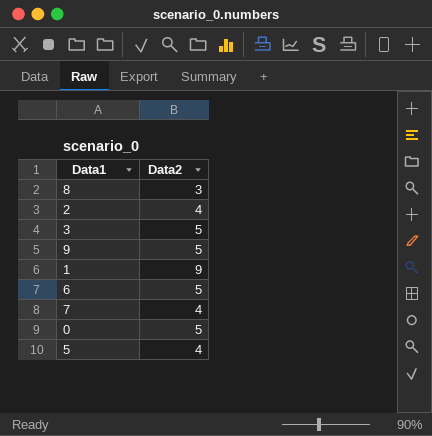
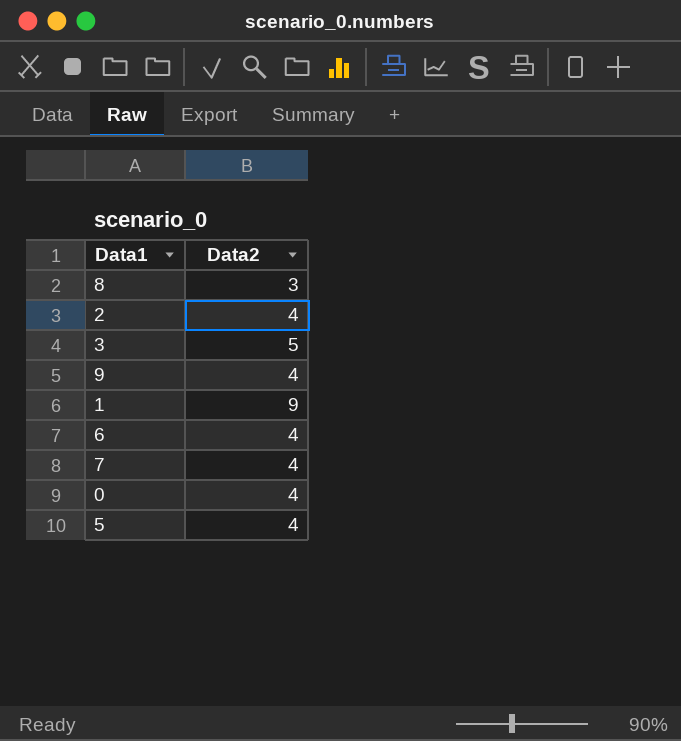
9 | Data2: 5 -> 4
6 | Data2: 5 -> 4
0 | Data2: 5 -> 4

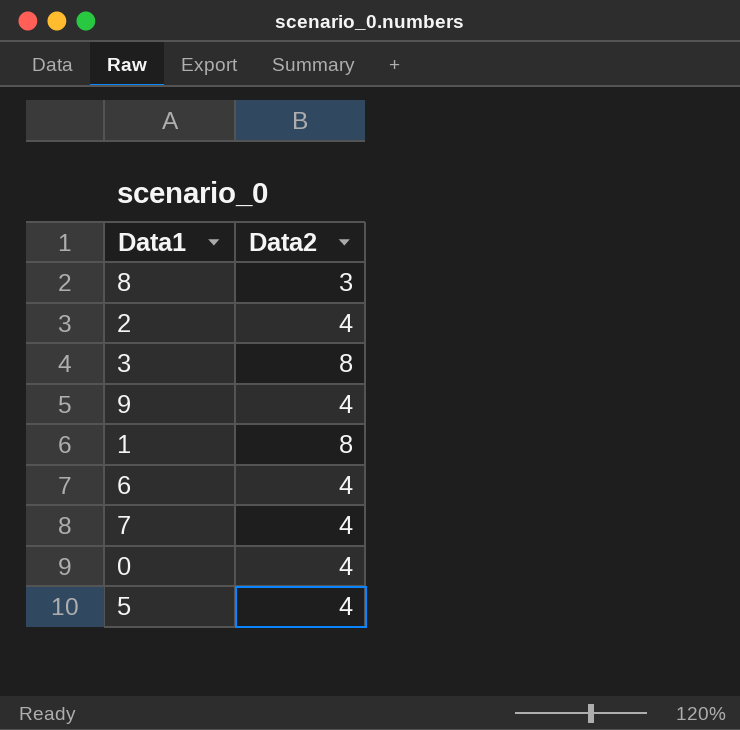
3 | Data2: 5 -> 8
1 | Data2: 9 -> 8

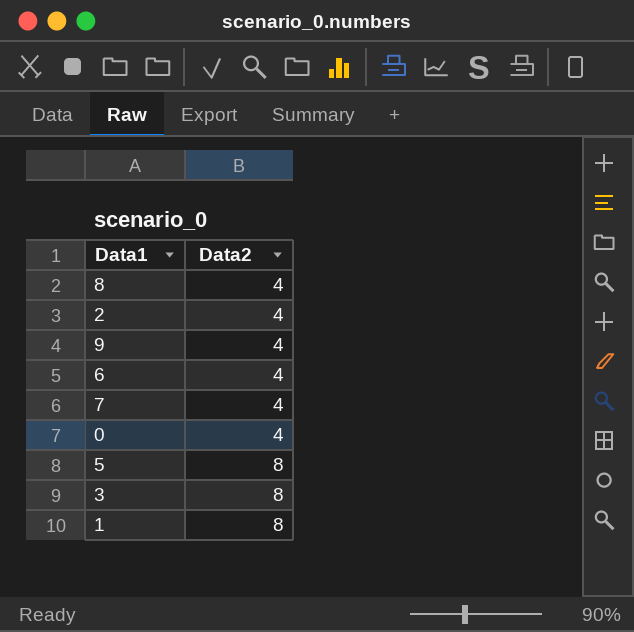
row order: none -> Data2 ascending
8 | Data2: 3 -> 4
5 | Data2: 4 -> 8

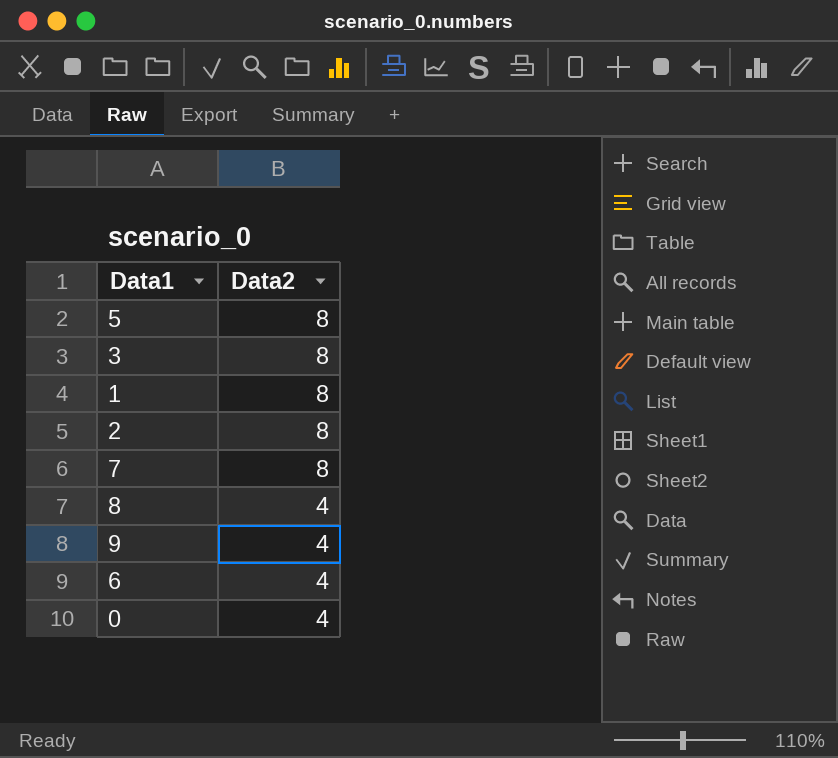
row order: Data2 ascending -> Data2 descending
2 | Data2: 4 -> 8
7 | Data2: 4 -> 8

